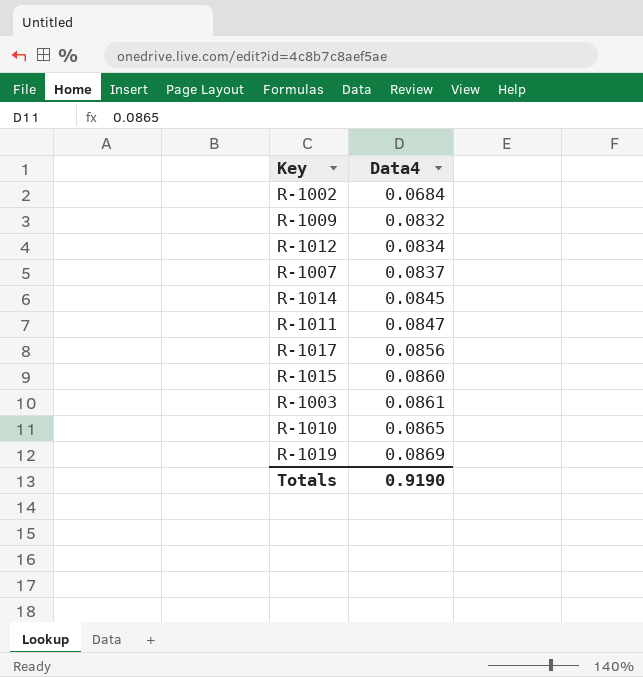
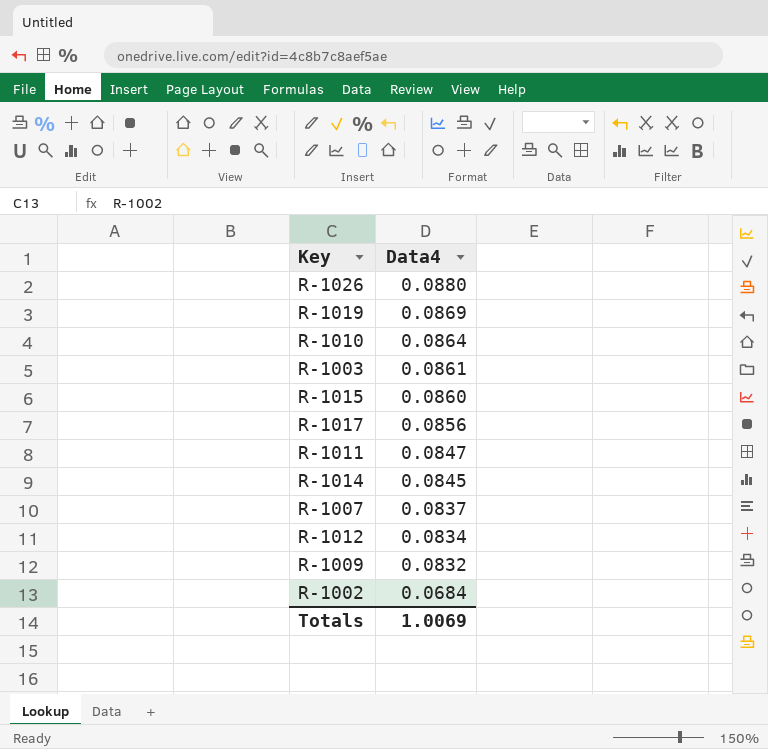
row order: Data4 ascending -> Data4 descending
row R-1026: none -> 0.0880
R-1010 | Data4: 0.0865 -> 0.0864
Totals | Data4: 0.9190 -> 1.0069

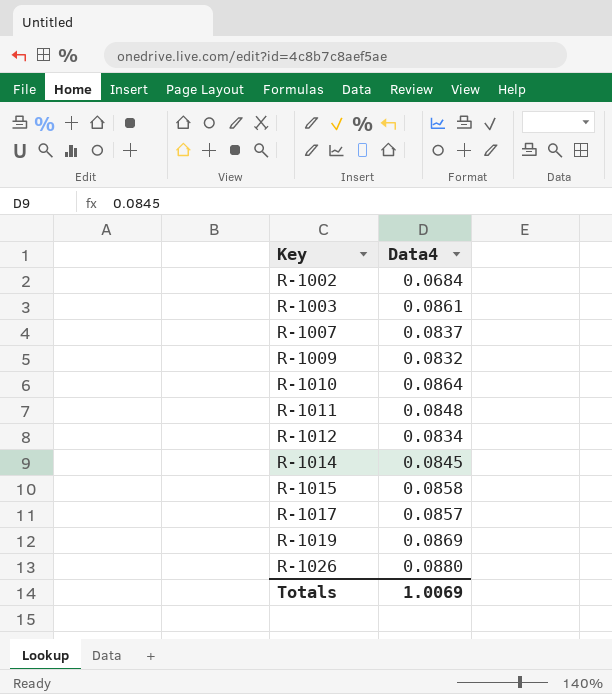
row order: Data4 descending -> Key ascending
R-1011 | Data4: 0.0847 -> 0.0848
R-1015 | Data4: 0.0860 -> 0.0858
R-1017 | Data4: 0.0856 -> 0.0857

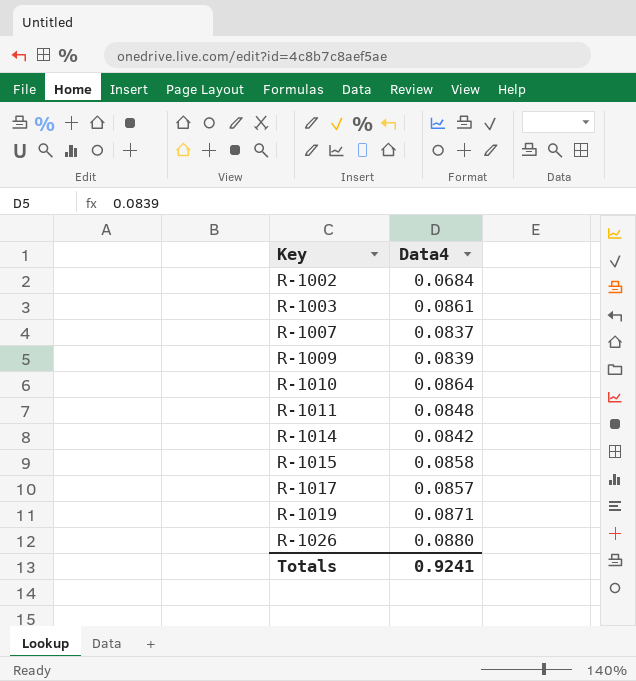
row R-1012: 0.0834 -> none
R-1009 | Data4: 0.0832 -> 0.0839
R-1014 | Data4: 0.0845 -> 0.0842
R-1019 | Data4: 0.0869 -> 0.0871
Totals | Data4: 1.0069 -> 0.9241

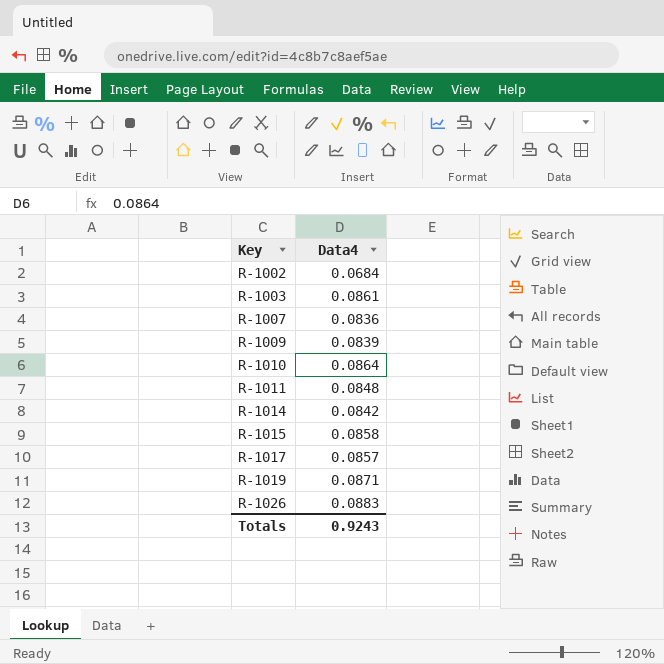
R-1007 | Data4: 0.0837 -> 0.0836
R-1026 | Data4: 0.0880 -> 0.0883
Totals | Data4: 0.9241 -> 0.9243

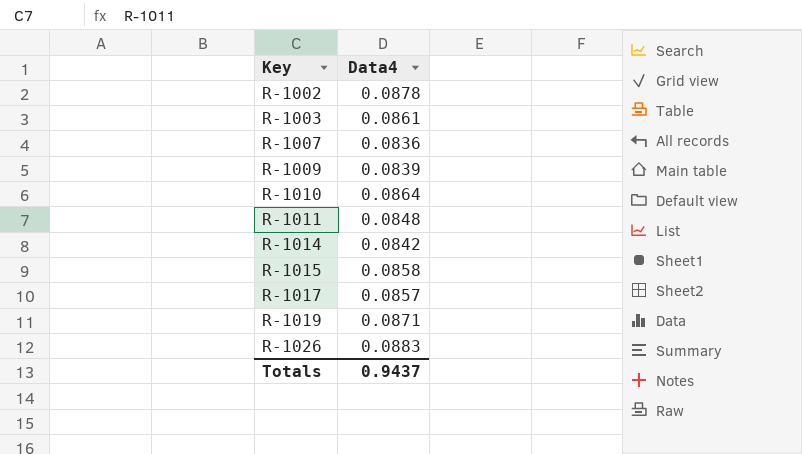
R-1002 | Data4: 0.0684 -> 0.0878
Totals | Data4: 0.9243 -> 0.9437

